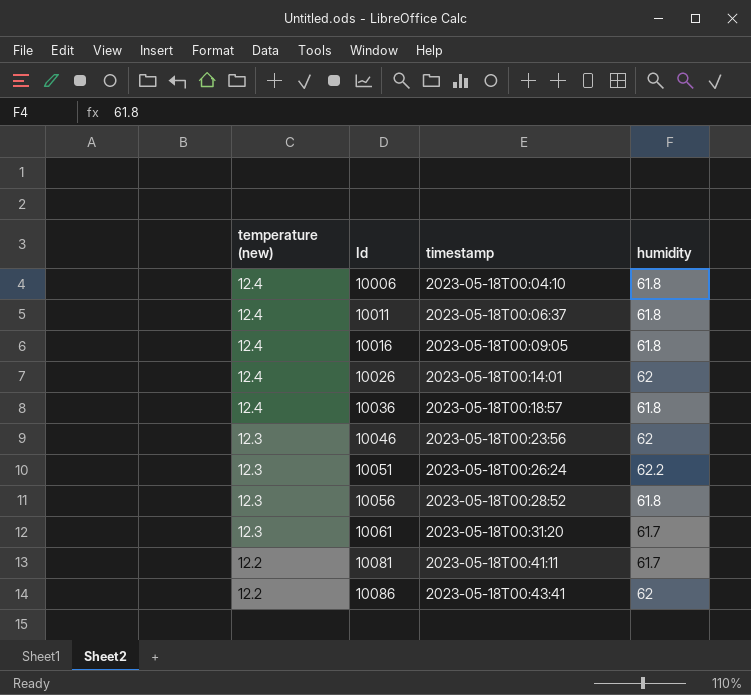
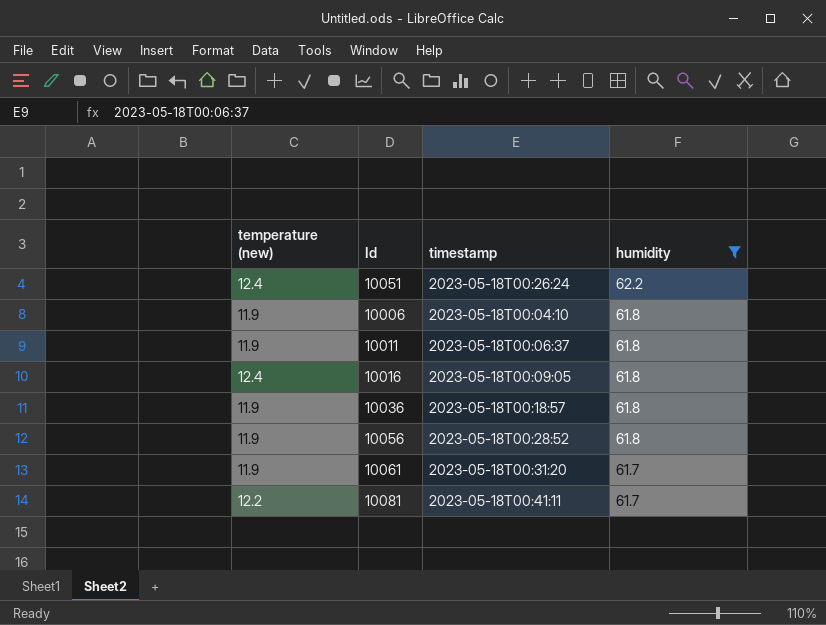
filter: none -> humidity != 62
row order: temperature (new) descending -> humidity descending
10051 | temperature (new): 12.3 -> 12.4
10006 | temperature (new): 12.4 -> 11.9
10011 | temperature (new): 12.4 -> 11.9
10036 | temperature (new): 12.4 -> 11.9
10056 | temperature (new): 12.3 -> 11.9
10061 | temperature (new): 12.3 -> 11.9

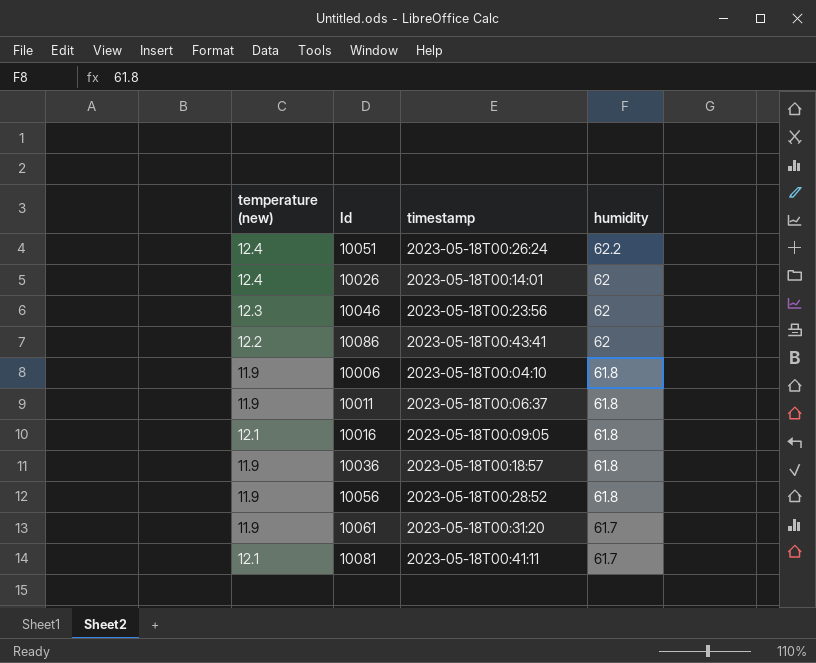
filter: humidity != 62 -> none
10016 | temperature (new): 12.4 -> 12.1
10081 | temperature (new): 12.2 -> 12.1

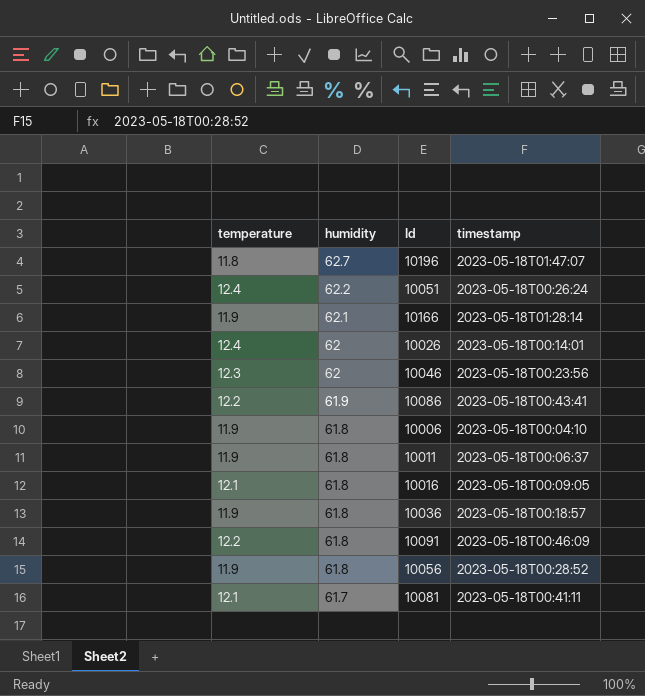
column name: temperature (new) -> temperature
column humidity | position: 4 -> 2
row 10061: 11.9 | 2023-05-18T00:31:20 | 61.7 -> none
row 10196: none -> 11.8 | 62.7 | 2023-05-18T01:47:07
row 10166: none -> 11.9 | 62.1 | 2023-05-18T01:28:14
10086 | humidity: 62 -> 61.9
row 10091: none -> 12.2 | 61.8 | 2023-05-18T00:46:09

